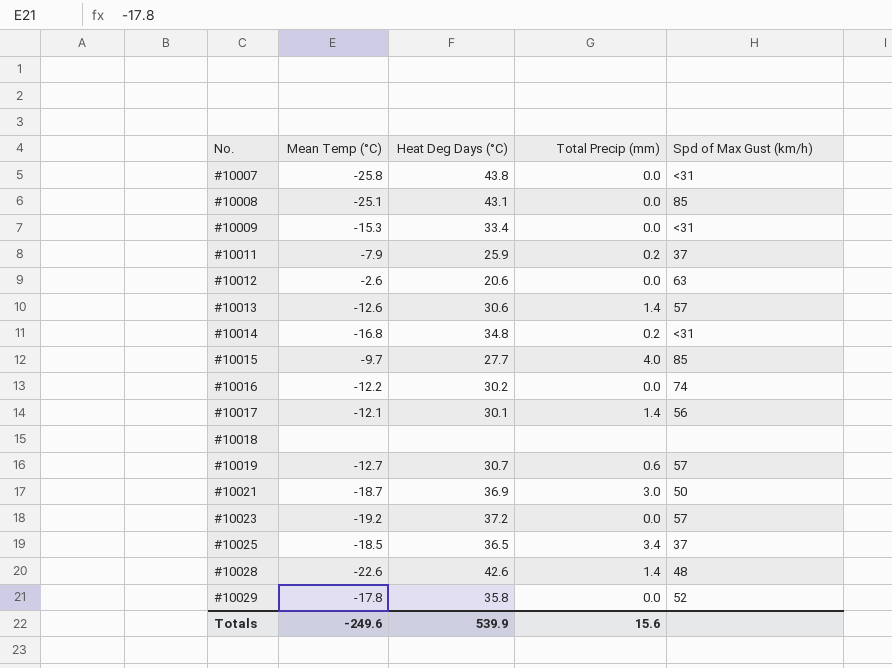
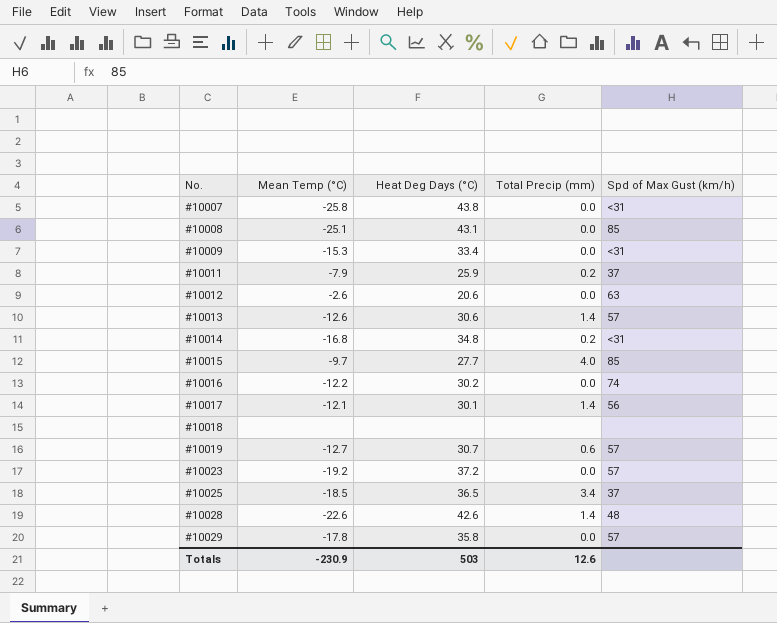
row #10021: -18.7 | 36.9 | 3.0 | 50 -> none
#10029 | Spd of Max Gust (km/h): 52 -> 57
Totals | Mean Temp (°C): -249.6 -> -230.9
Totals | Heat Deg Days (°C): 539.9 -> 503
Totals | Total Precip (mm): 15.6 -> 12.6

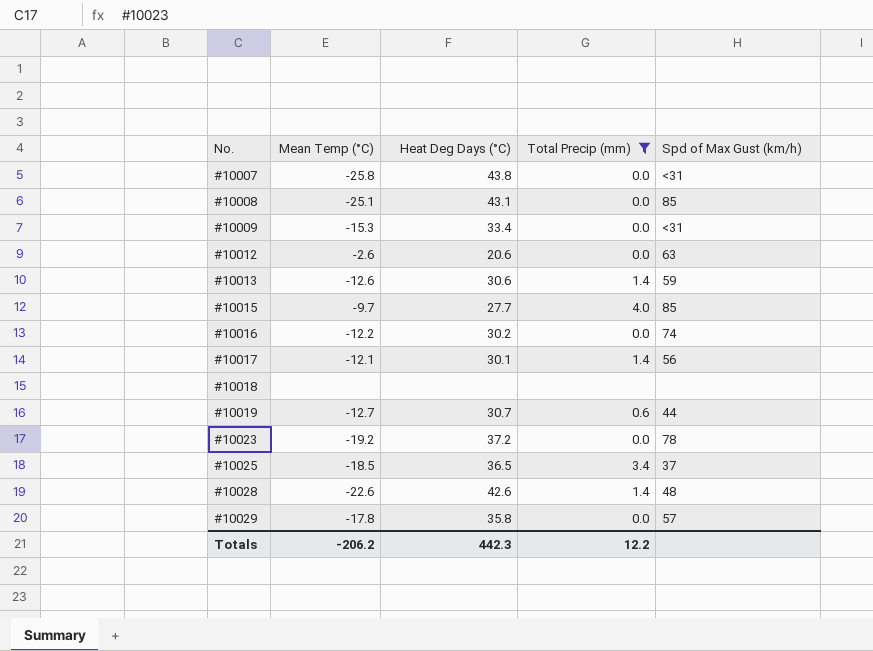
filter: none -> Total Precip (mm) != 0.2
#10013 | Spd of Max Gust (km/h): 57 -> 59
#10019 | Spd of Max Gust (km/h): 57 -> 44
#10023 | Spd of Max Gust (km/h): 57 -> 78
Totals | Mean Temp (°C): -230.9 -> -206.2
Totals | Heat Deg Days (°C): 503 -> 442.3
Totals | Total Precip (mm): 12.6 -> 12.2

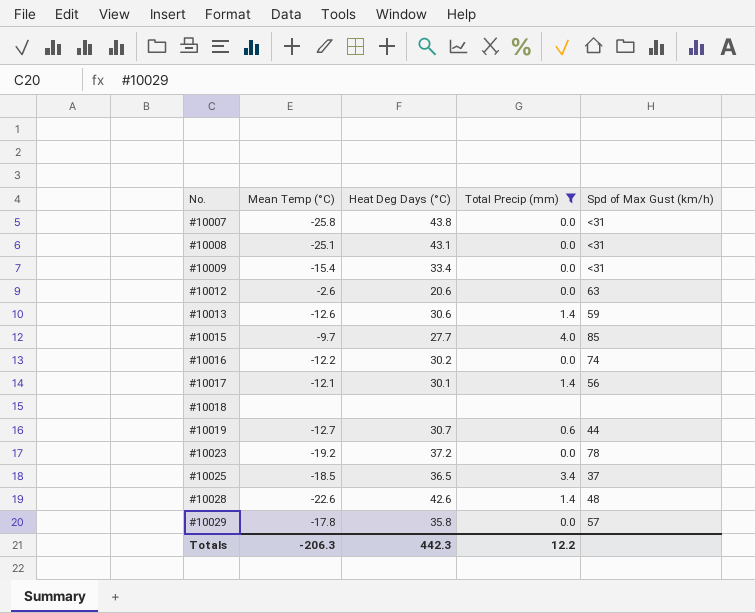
#10008 | Spd of Max Gust (km/h): 85 -> <31
#10009 | Mean Temp (°C): -15.3 -> -15.4
Totals | Mean Temp (°C): -206.2 -> -206.3

